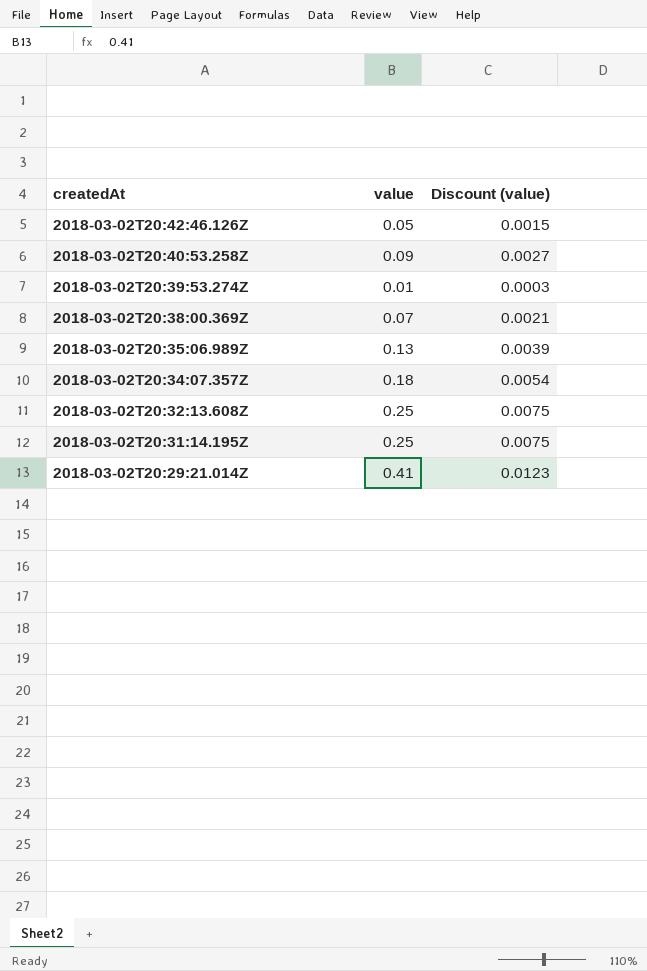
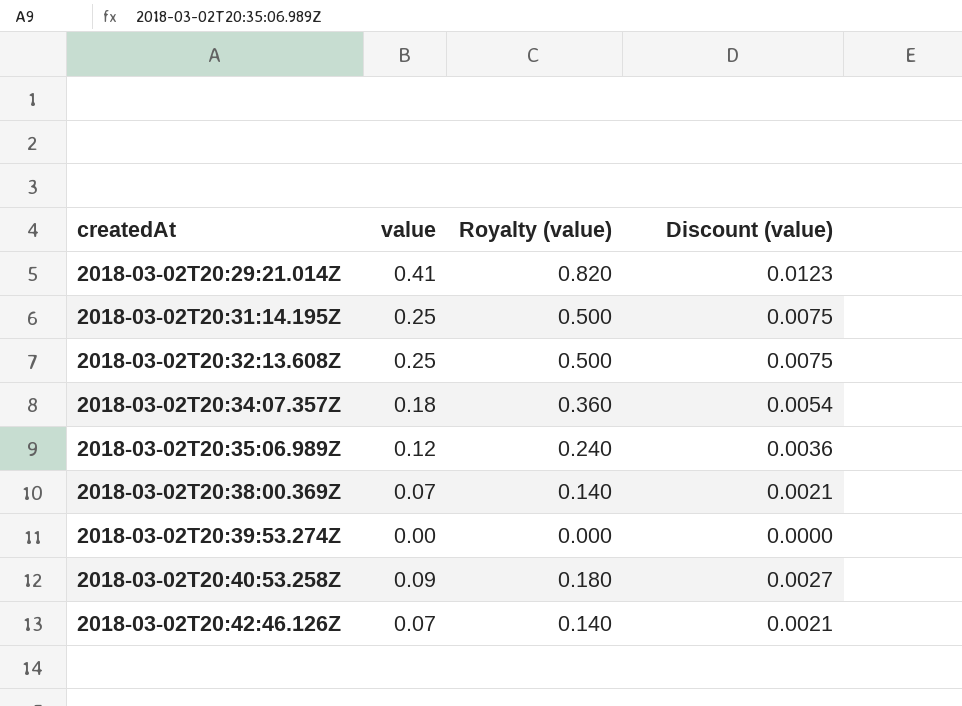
row order: createdAt descending -> createdAt ascending
column Royalty (value) | formula: none -> [value] * 2
2018-03-02T20:35:06.989Z | value: 0.13 -> 0.12
2018-03-02T20:35:06.989Z | Discount (value): 0.0039 -> 0.0036
2018-03-02T20:39:53.274Z | value: 0.01 -> 0.00
2018-03-02T20:39:53.274Z | Discount (value): 0.0003 -> 0.0000
2018-03-02T20:42:46.126Z | value: 0.05 -> 0.07
2018-03-02T20:42:46.126Z | Discount (value): 0.0015 -> 0.0021

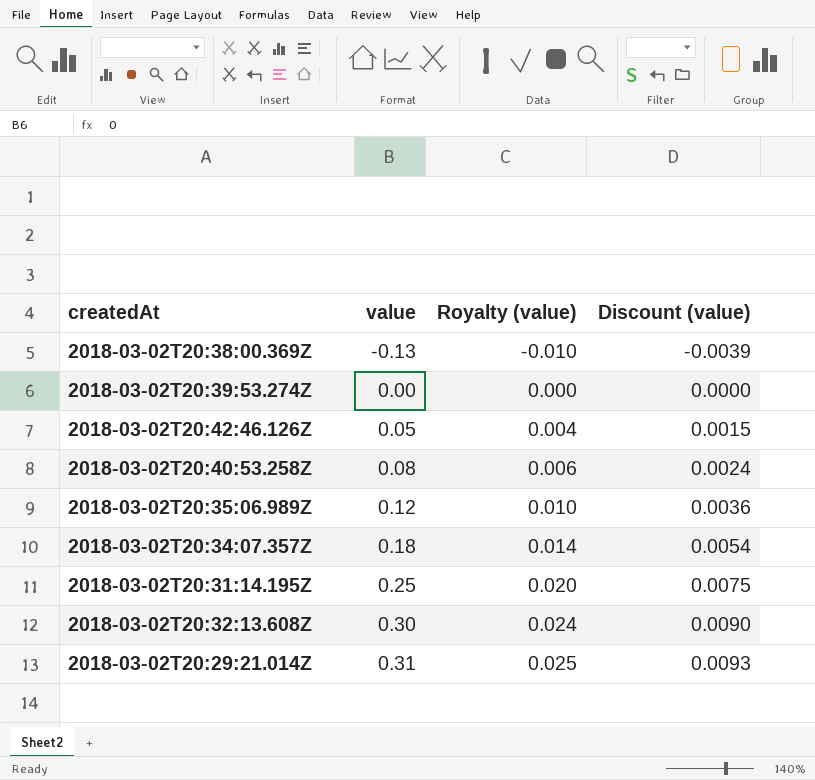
row order: createdAt ascending -> value ascending
column Royalty (value) | formula: [value] * 2 -> [value] * 0.08
2018-03-02T20:38:00.369Z | value: 0.07 -> -0.13
2018-03-02T20:38:00.369Z | Discount (value): 0.0021 -> -0.0039
2018-03-02T20:42:46.126Z | value: 0.07 -> 0.05
2018-03-02T20:42:46.126Z | Discount (value): 0.0021 -> 0.0015
2018-03-02T20:40:53.258Z | value: 0.09 -> 0.08
2018-03-02T20:40:53.258Z | Discount (value): 0.0027 -> 0.0024
2018-03-02T20:32:13.608Z | value: 0.25 -> 0.30
2018-03-02T20:32:13.608Z | Discount (value): 0.0075 -> 0.0090
2018-03-02T20:29:21.014Z | value: 0.41 -> 0.31
2018-03-02T20:29:21.014Z | Discount (value): 0.0123 -> 0.0093

